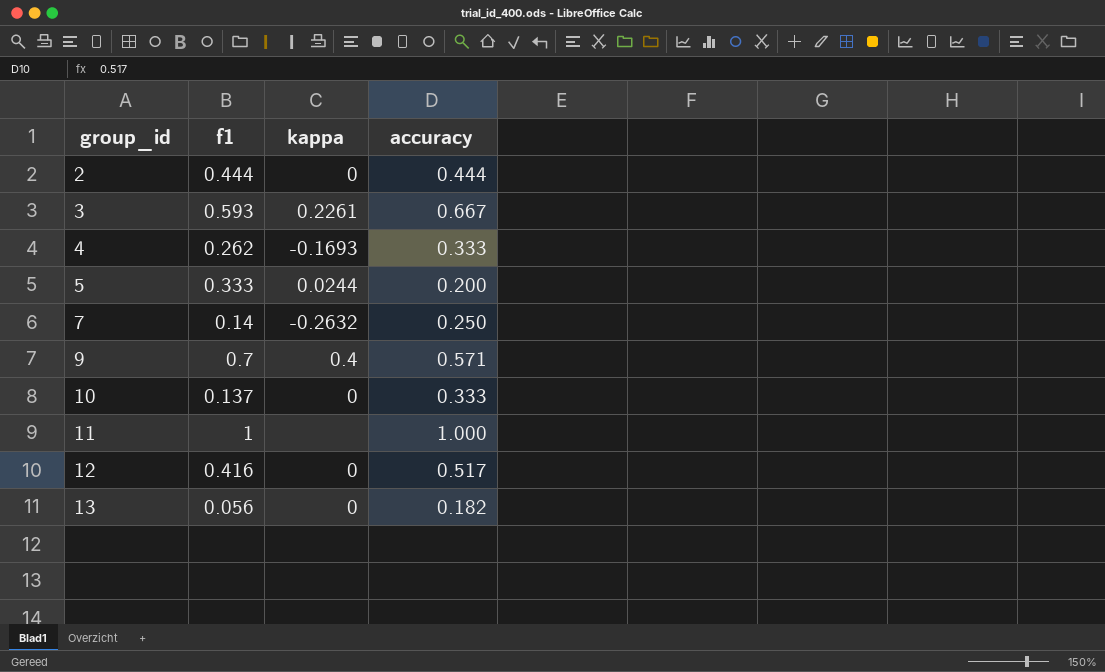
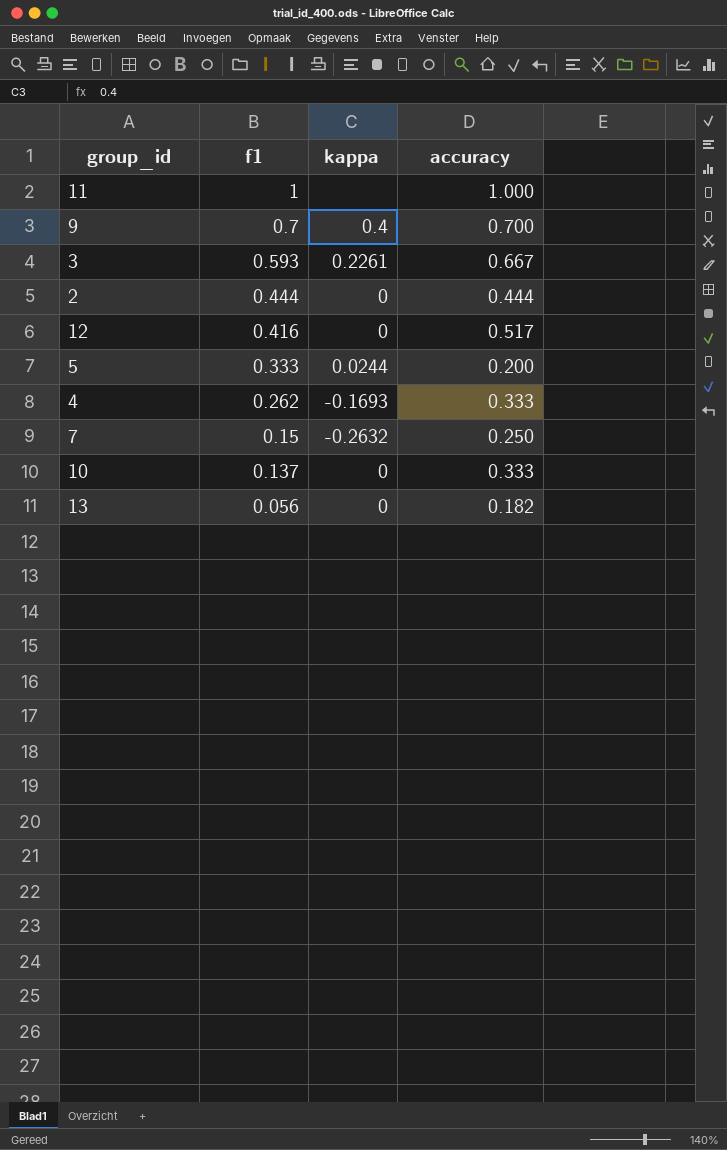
row order: group_id ascending -> f1 descending
9 | accuracy: 0.571 -> 0.700
7 | f1: 0.14 -> 0.15

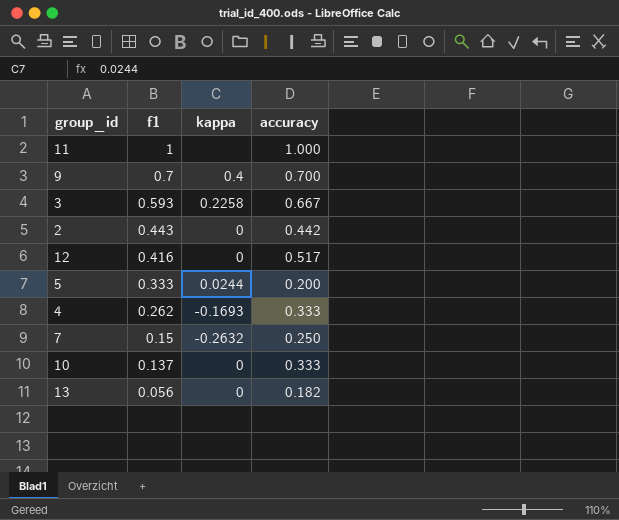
3 | kappa: 0.2261 -> 0.2258
2 | f1: 0.444 -> 0.443
2 | accuracy: 0.444 -> 0.442

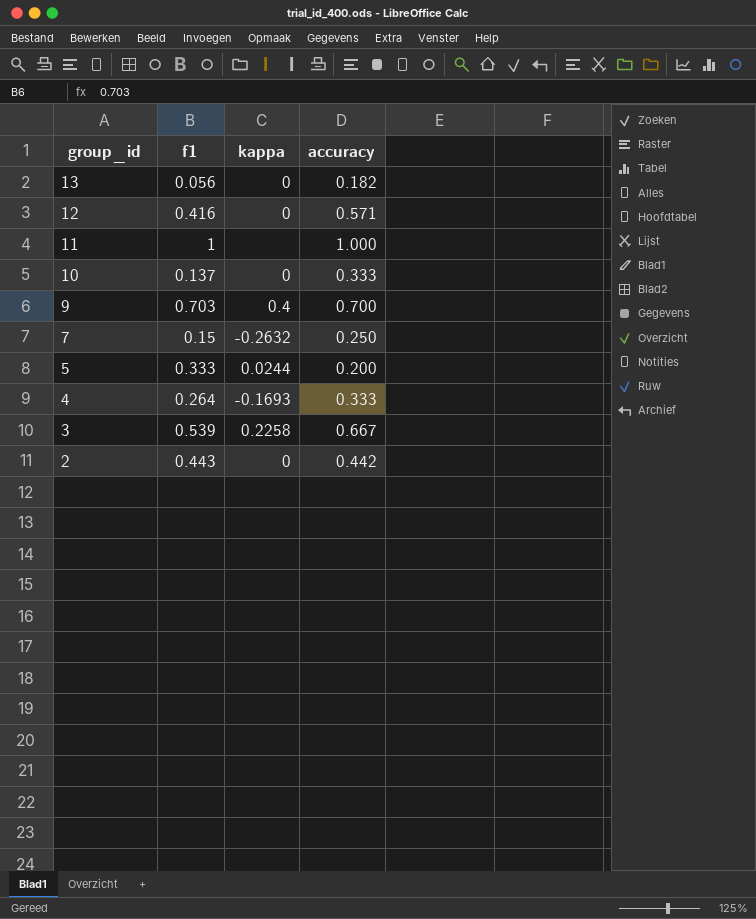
row order: f1 descending -> group_id descending
12 | accuracy: 0.517 -> 0.571
9 | f1: 0.7 -> 0.703
4 | f1: 0.262 -> 0.264
3 | f1: 0.593 -> 0.539

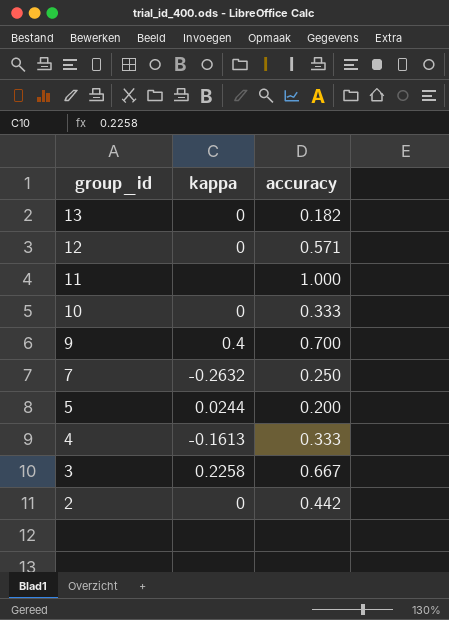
column f1 | position: 2 -> none
4 | kappa: -0.1693 -> -0.1613

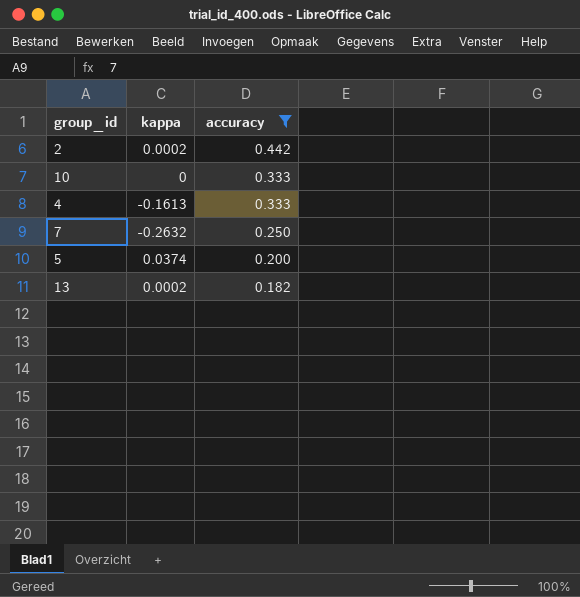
filter: none -> accuracy <= 0.442
row order: group_id descending -> accuracy descending
2 | kappa: 0 -> 0.0002
5 | kappa: 0.0244 -> 0.0374
13 | kappa: 0 -> 0.0002

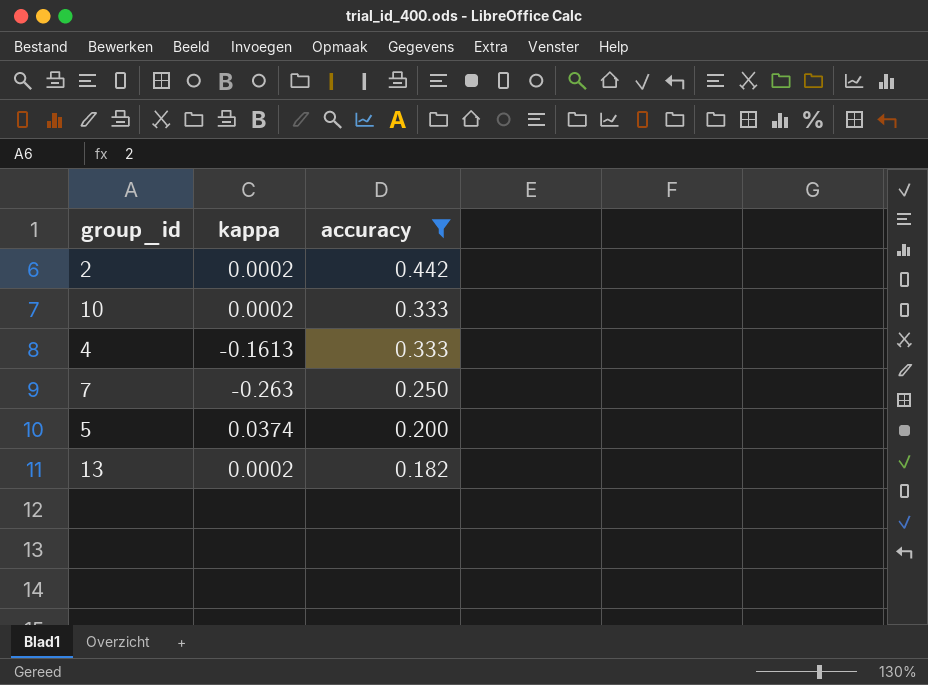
10 | kappa: 0 -> 0.0002
7 | kappa: -0.2632 -> -0.263

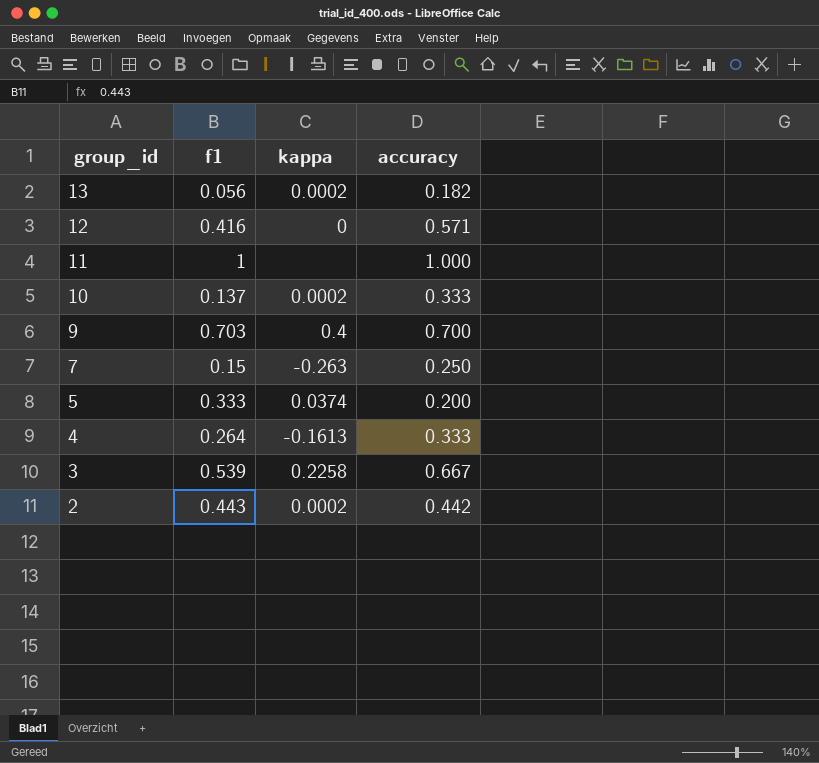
filter: accuracy <= 0.442 -> none
row order: accuracy descending -> group_id descending
column f1 | position: none -> 2

